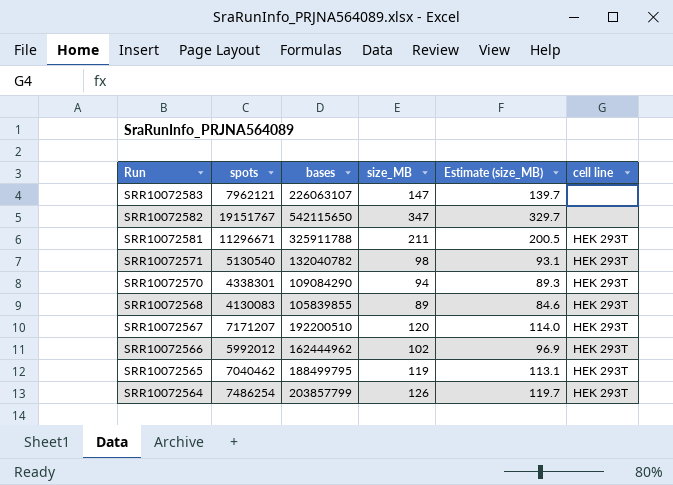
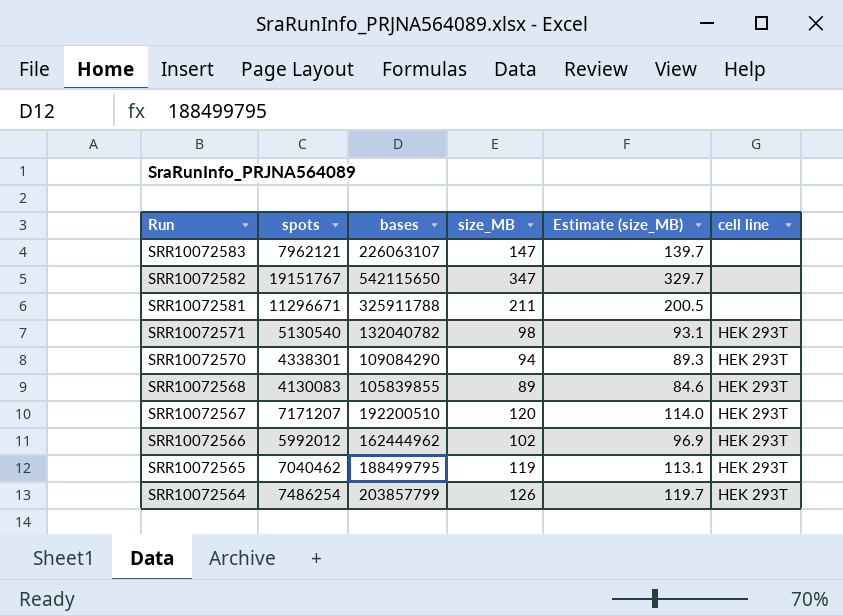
SRR10072581 | cell line: HEK 293T -> none

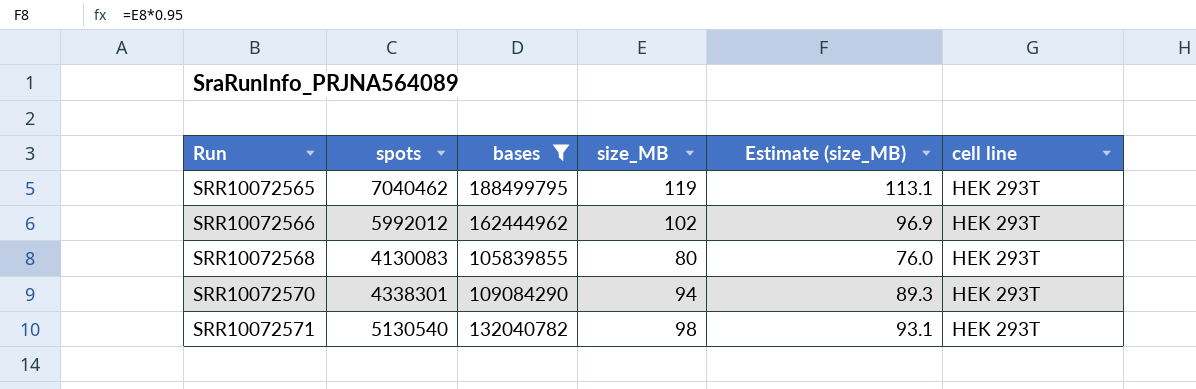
filter: none -> bases <= 188499795
row order: Run descending -> Run ascending
SRR10072568 | size_MB: 89 -> 80
SRR10072568 | Estimate (size_MB): 84.6 -> 76.0

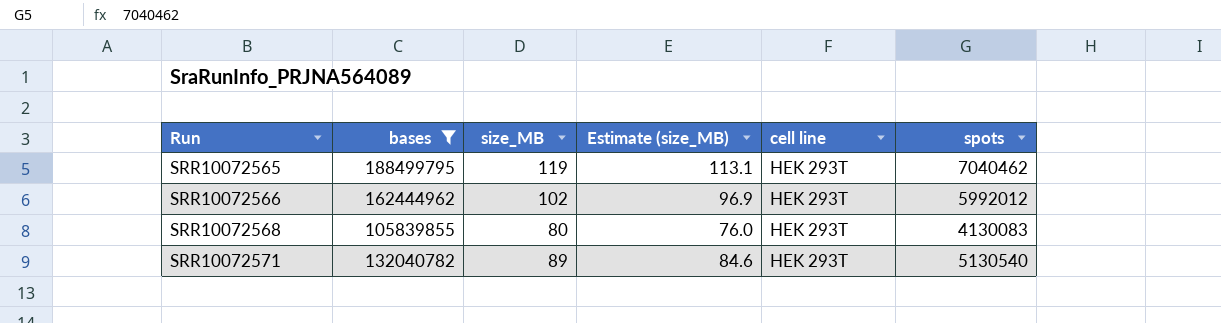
column spots | position: 2 -> 6
row SRR10072570: 4338301 | 109084290 | 94 | 89.3 | HEK 293T -> none
SRR10072571 | size_MB: 98 -> 89
SRR10072571 | Estimate (size_MB): 93.1 -> 84.6

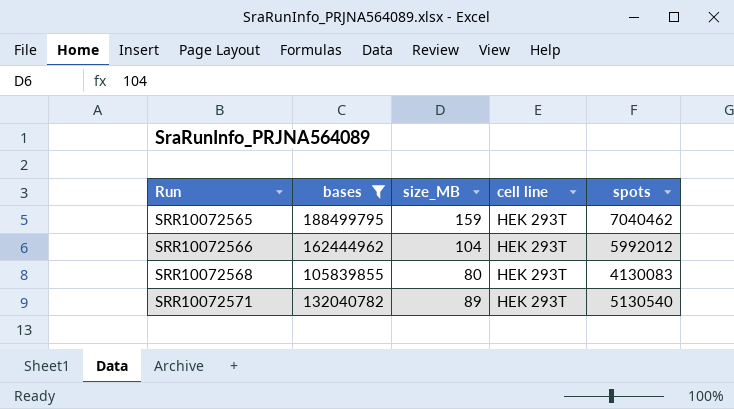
column Estimate (size_MB) | formula: [size_MB] * 0.95 -> none
SRR10072565 | size_MB: 119 -> 159
SRR10072566 | size_MB: 102 -> 104

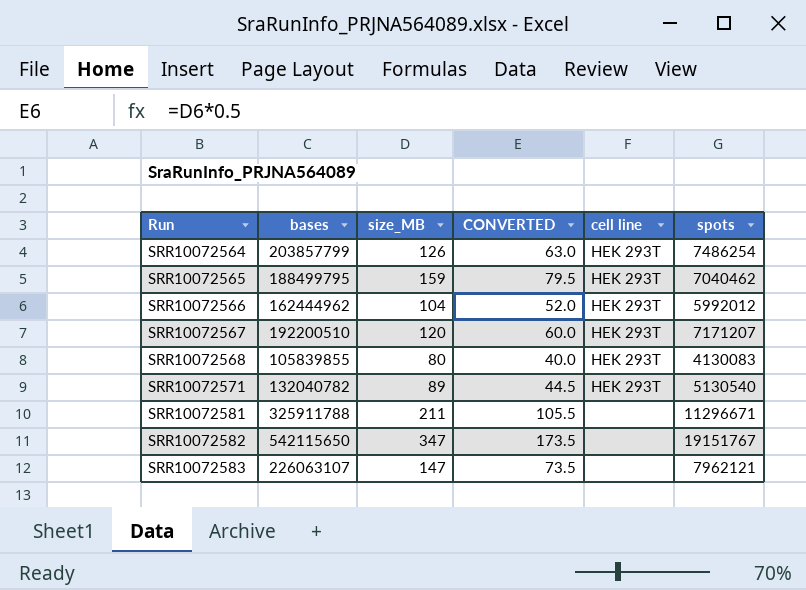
filter: bases <= 188499795 -> none
column CONVERTED | formula: none -> [size_MB] * 0.5

